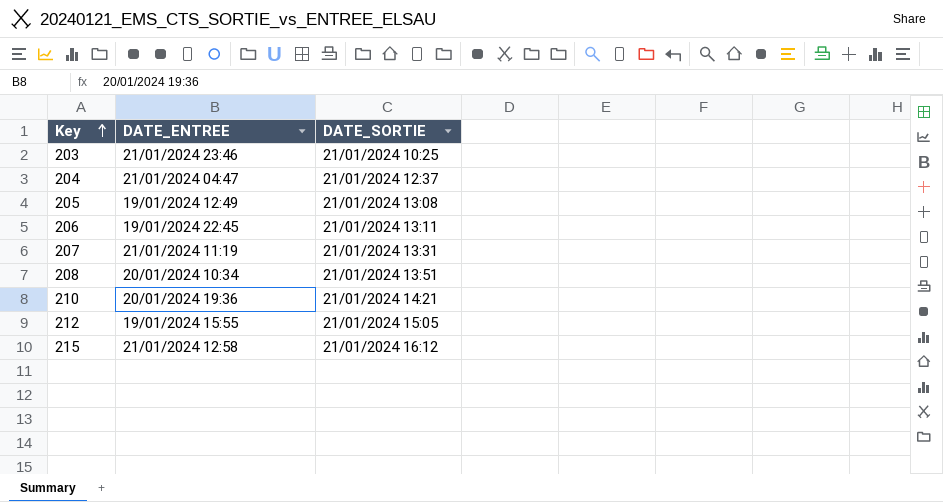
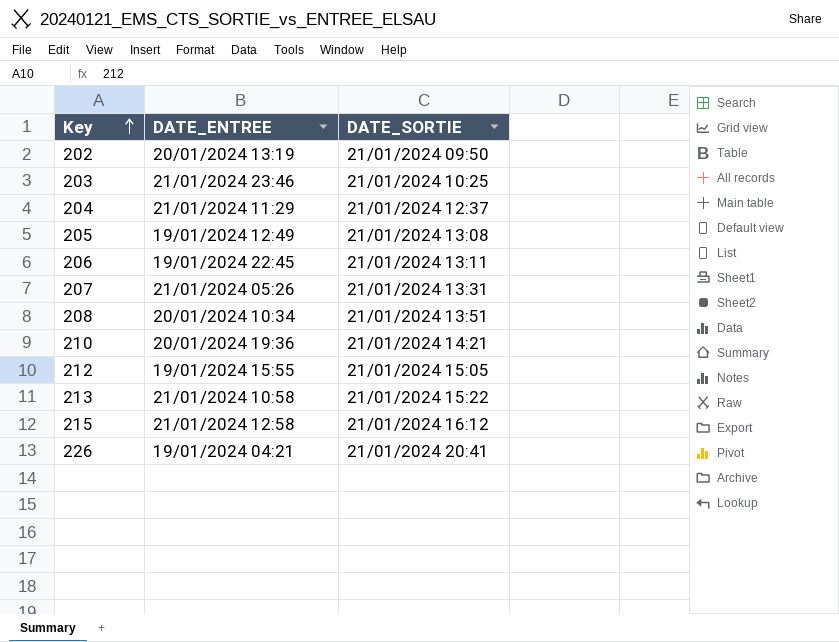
row 202: none -> 20/01/2024 13:19 | 21/01/2024 09:50
204 | DATE_ENTREE: 21/01/2024 04:47 -> 21/01/2024 11:29
207 | DATE_ENTREE: 21/01/2024 11:19 -> 21/01/2024 05:26
row 213: none -> 21/01/2024 10:58 | 21/01/2024 15:22
row 226: none -> 19/01/2024 04:21 | 21/01/2024 20:41

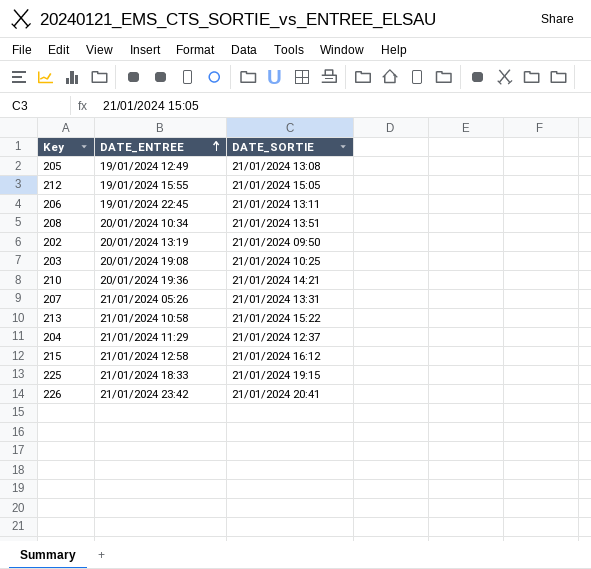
row order: Key ascending -> DATE_ENTREE ascending
203 | DATE_ENTREE: 21/01/2024 23:46 -> 20/01/2024 19:08
row 225: none -> 21/01/2024 18:33 | 21/01/2024 19:15
226 | DATE_ENTREE: 19/01/2024 04:21 -> 21/01/2024 23:42

